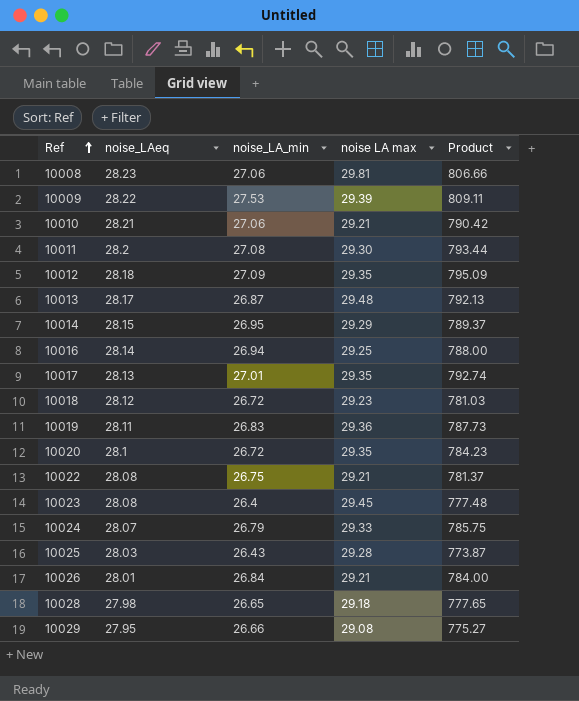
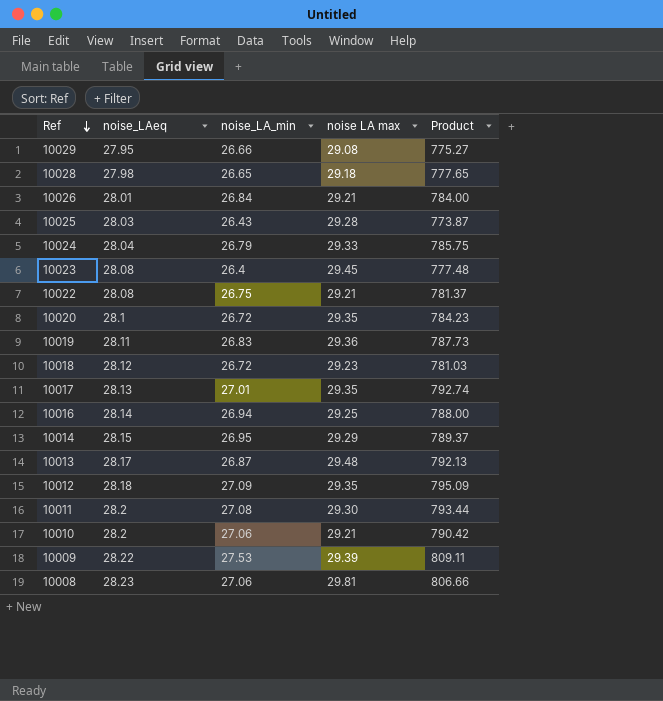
row order: Ref ascending -> Ref descending
10024 | noise_LAeq: 28.07 -> 28.04
10010 | noise_LAeq: 28.21 -> 28.2

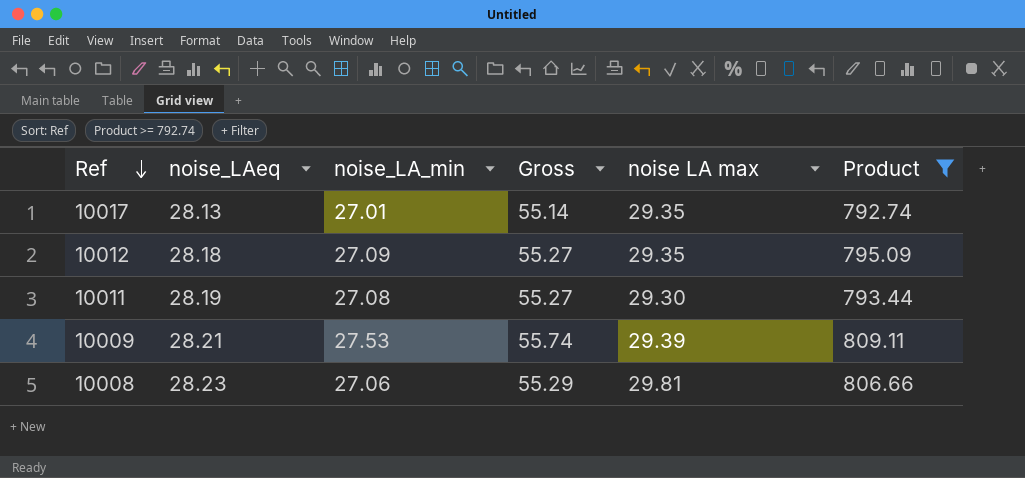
filter: none -> Product >= 792.74
column Gross | formula: none -> [noise_LAeq] + [noise_LA_min]
10011 | noise_LAeq: 28.2 -> 28.19
10009 | noise_LAeq: 28.22 -> 28.21

